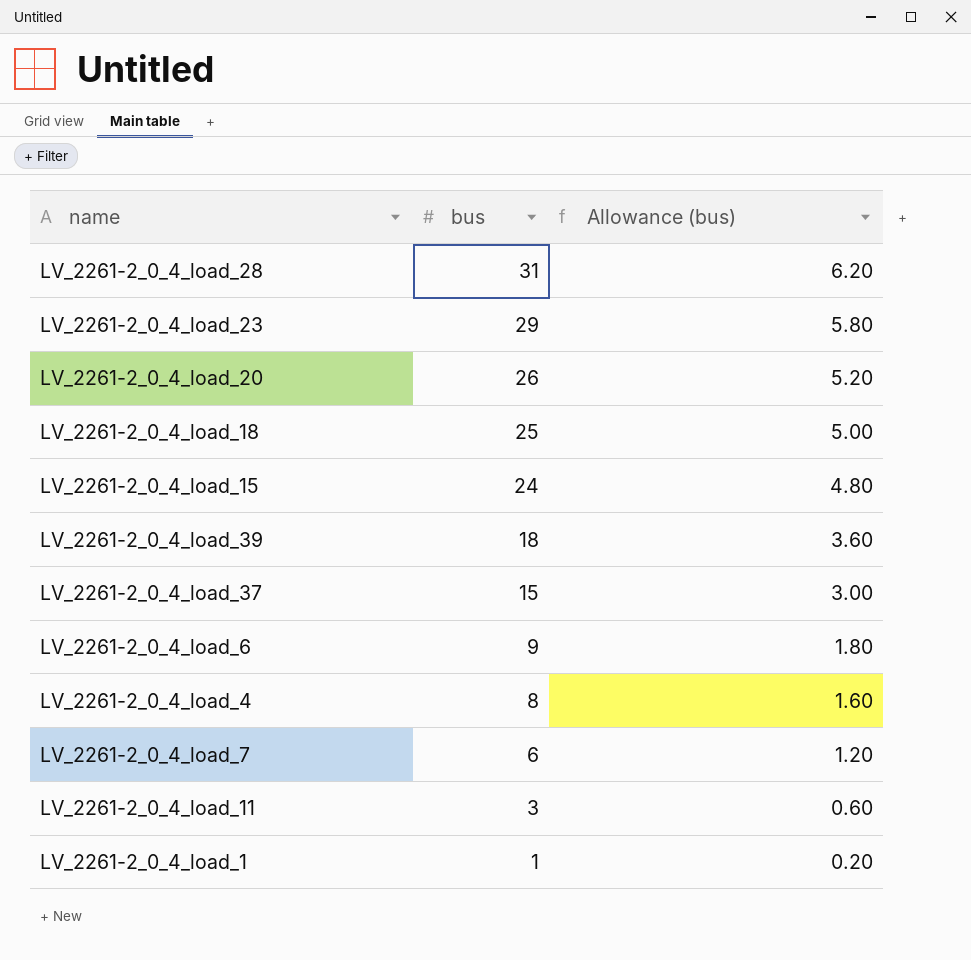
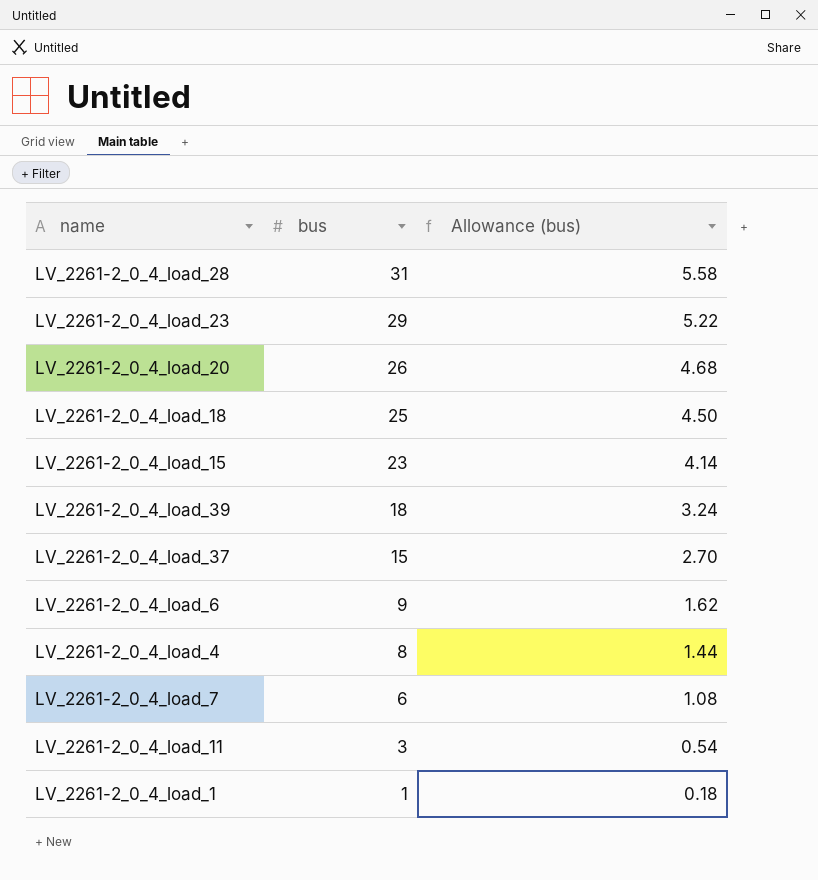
column Allowance (bus) | formula: [bus] * 0.2 -> [bus] * 0.18
LV_2261-2_0_4_load_15 | bus: 24 -> 23

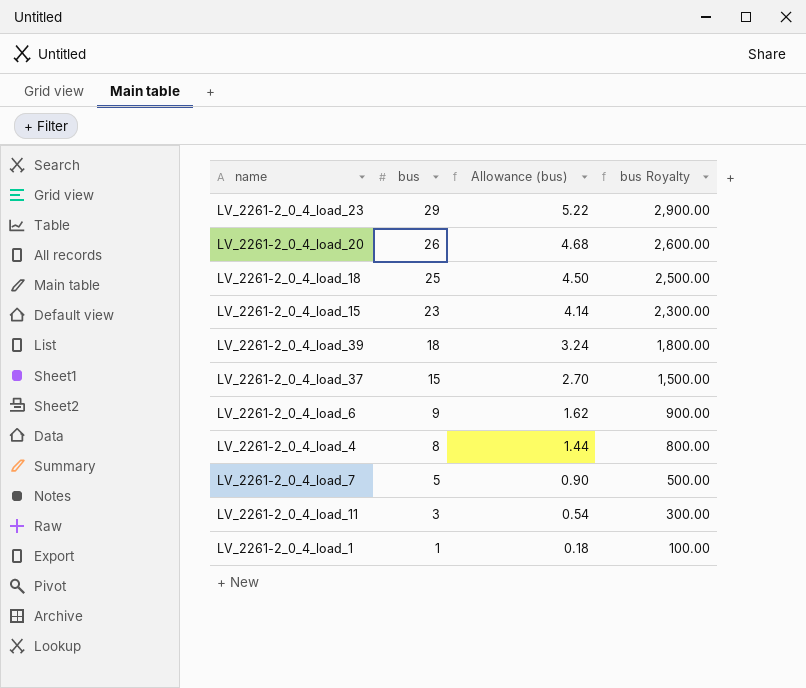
column bus Royalty | formula: none -> [bus] * 100
row LV_2261-2_0_4_load_28: 31 | 5.58 -> none
LV_2261-2_0_4_load_7 | bus: 6 -> 5
LV_2261-2_0_4_load_7 | Allowance (bus): 1.08 -> 0.90

